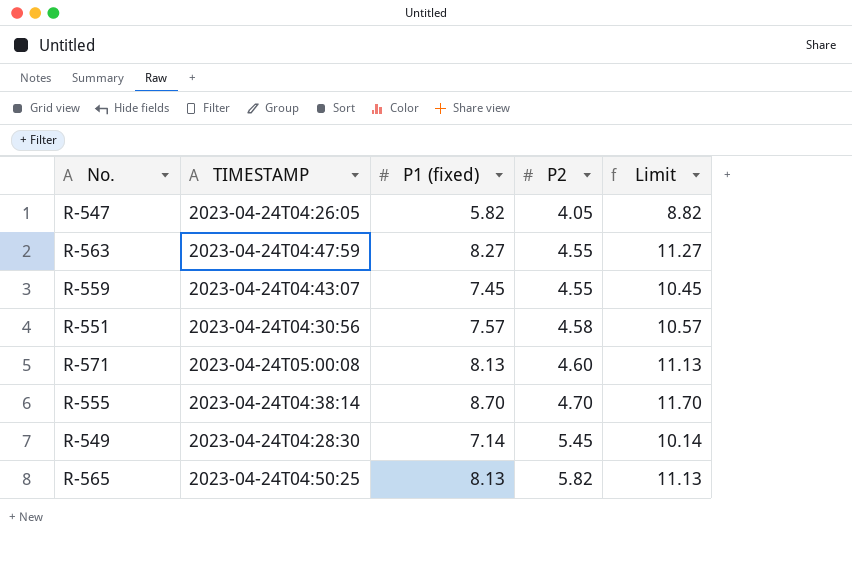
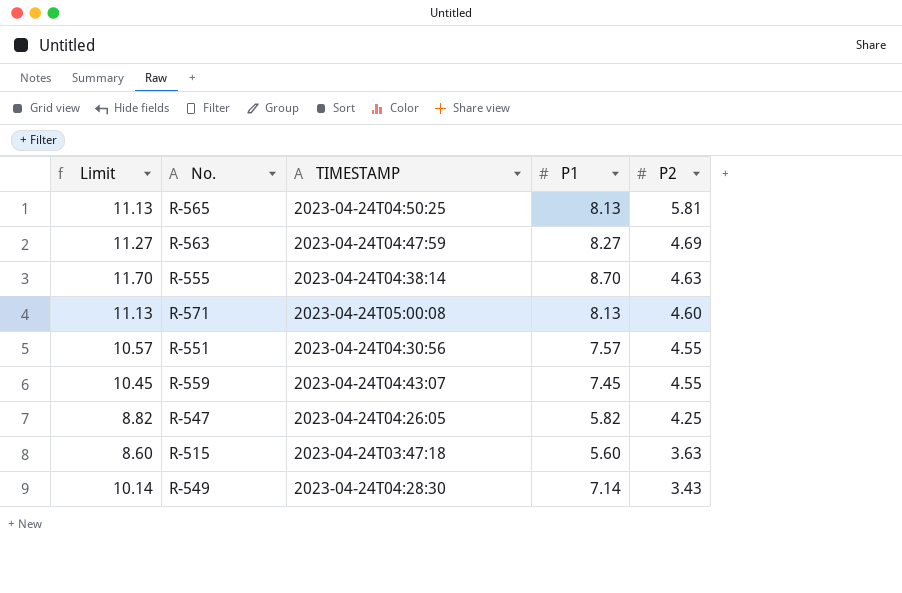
row order: P2 ascending -> P2 descending
column Limit | position: 5 -> 1
column name: P1 (fixed) -> P1
R-565 | P2: 5.82 -> 5.81
R-563 | P2: 4.55 -> 4.69
R-555 | P2: 4.70 -> 4.63
R-551 | P2: 4.58 -> 4.55
R-547 | P2: 4.05 -> 4.25
row R-515: none -> 8.60 | 2023-04-24T03:47:18 | 5.60 | 3.63
R-549 | P2: 5.45 -> 3.43

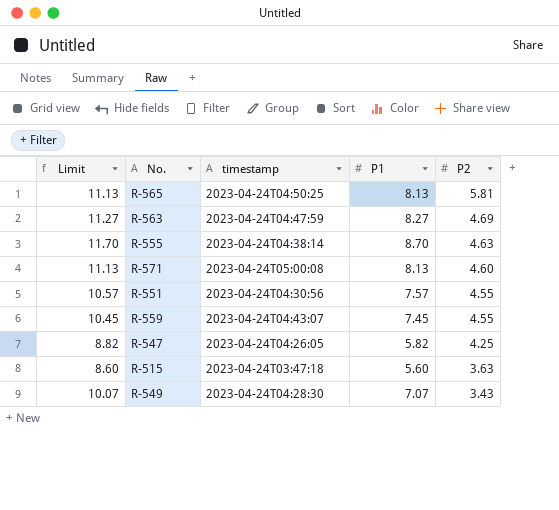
column name: TIMESTAMP -> timestamp
R-549 | Limit: 10.14 -> 10.07
R-549 | P1: 7.14 -> 7.07

